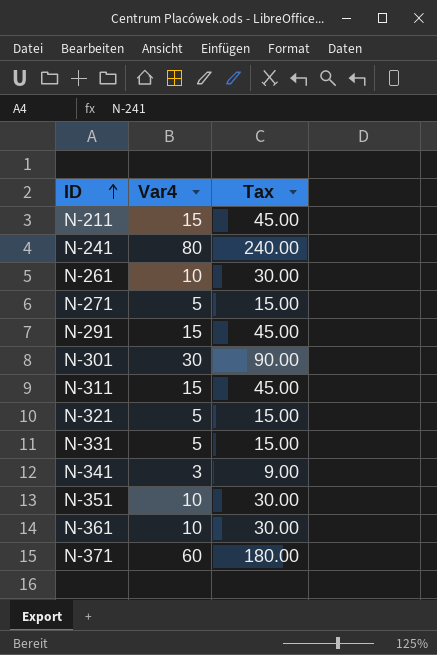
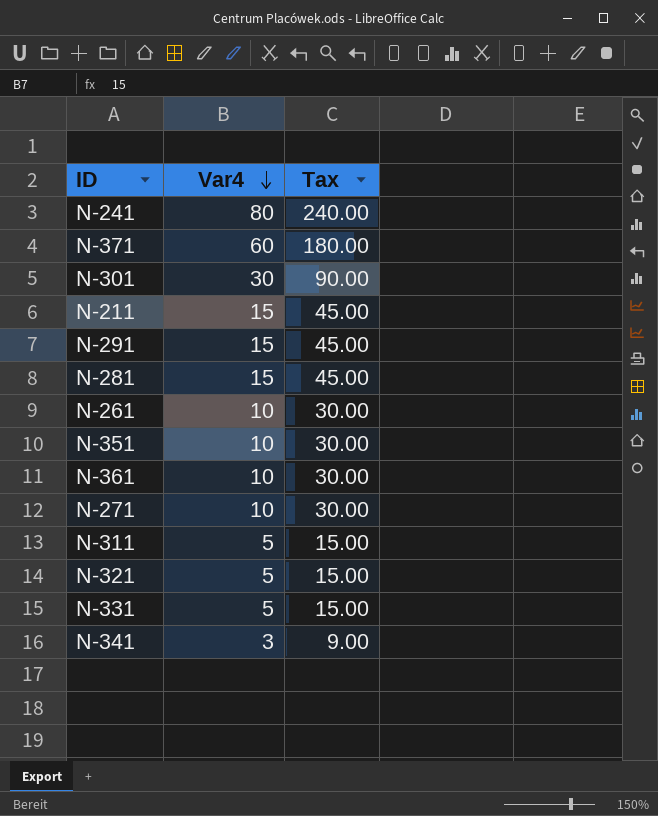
row order: ID ascending -> Var4 descending
row N-281: none -> 15 | 45.00
N-271 | Var4: 5 -> 10
N-271 | Tax: 15.00 -> 30.00
N-311 | Var4: 15 -> 5
N-311 | Tax: 45.00 -> 15.00

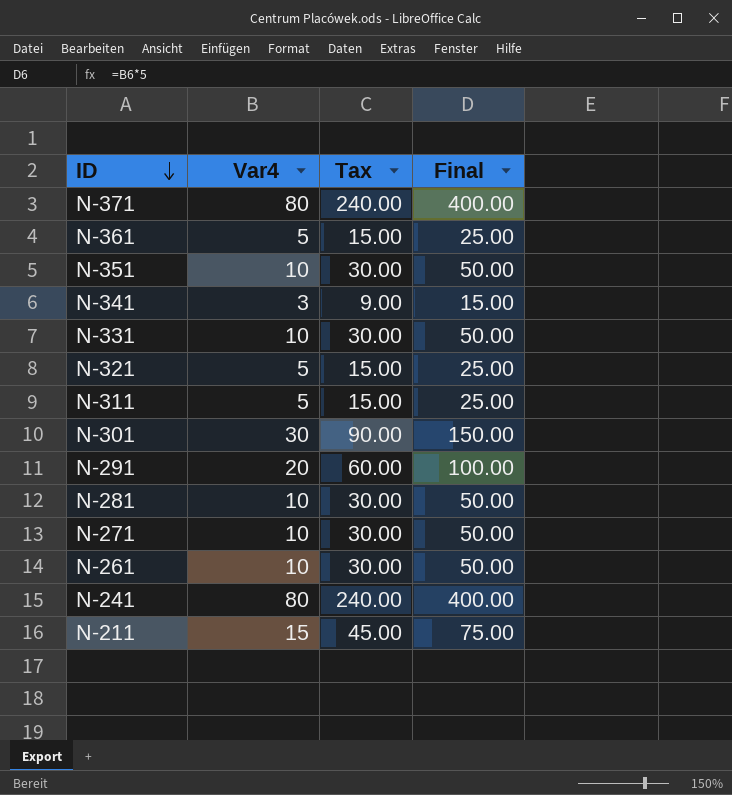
row order: Var4 descending -> ID descending
column Final | formula: none -> [Var4] * 5
N-371 | Var4: 60 -> 80
N-371 | Tax: 180.00 -> 240.00
N-361 | Var4: 10 -> 5
N-361 | Tax: 30.00 -> 15.00
N-331 | Var4: 5 -> 10
N-331 | Tax: 15.00 -> 30.00
N-291 | Var4: 15 -> 20
N-291 | Tax: 45.00 -> 60.00
N-281 | Var4: 15 -> 10
N-281 | Tax: 45.00 -> 30.00

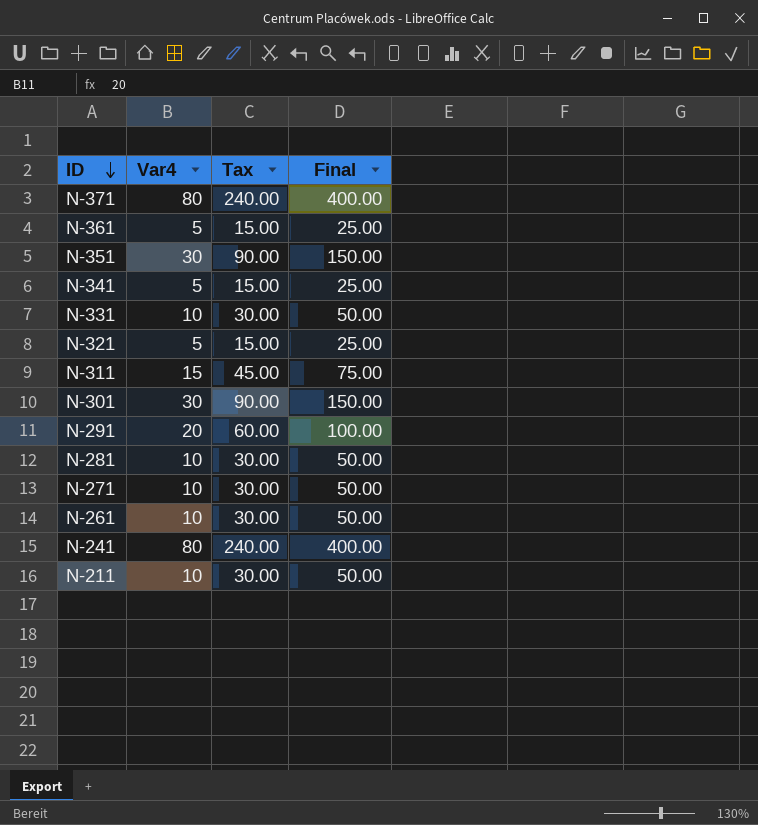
N-351 | Var4: 10 -> 30
N-351 | Tax: 30.00 -> 90.00
N-351 | Final: 50.00 -> 150.00
N-341 | Var4: 3 -> 5
N-341 | Tax: 9.00 -> 15.00
N-341 | Final: 15.00 -> 25.00
N-311 | Var4: 5 -> 15
N-311 | Tax: 15.00 -> 45.00
N-311 | Final: 25.00 -> 75.00
N-211 | Var4: 15 -> 10
N-211 | Tax: 45.00 -> 30.00
N-211 | Final: 75.00 -> 50.00

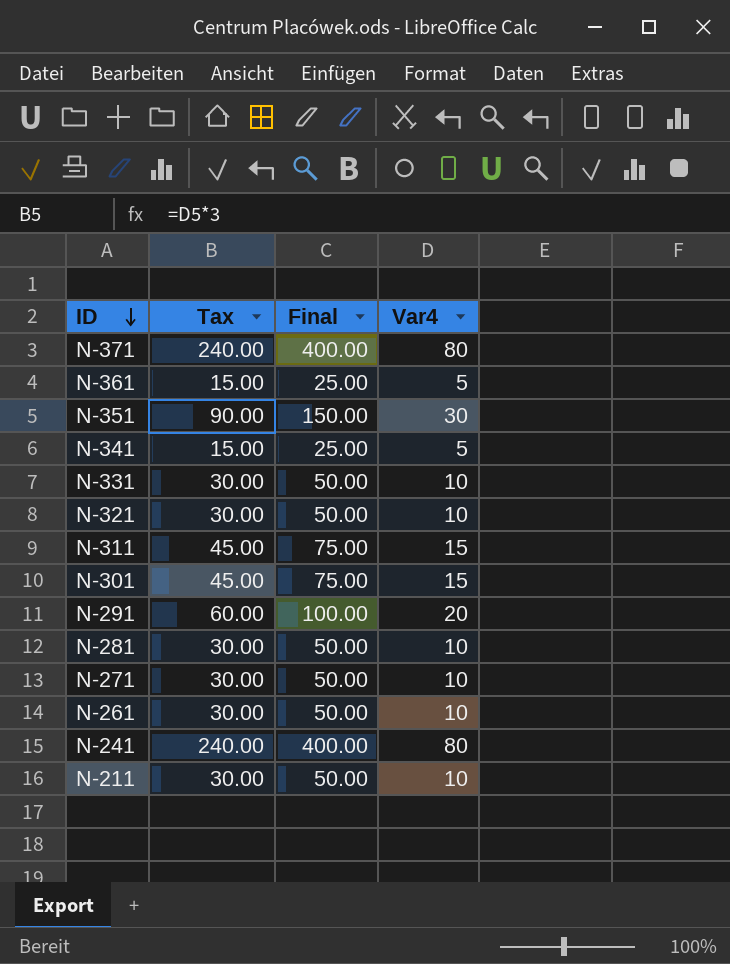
column Var4 | position: 2 -> 4
N-321 | Tax: 15.00 -> 30.00
N-321 | Final: 25.00 -> 50.00
N-321 | Var4: 5 -> 10
N-301 | Tax: 90.00 -> 45.00
N-301 | Final: 150.00 -> 75.00
N-301 | Var4: 30 -> 15

